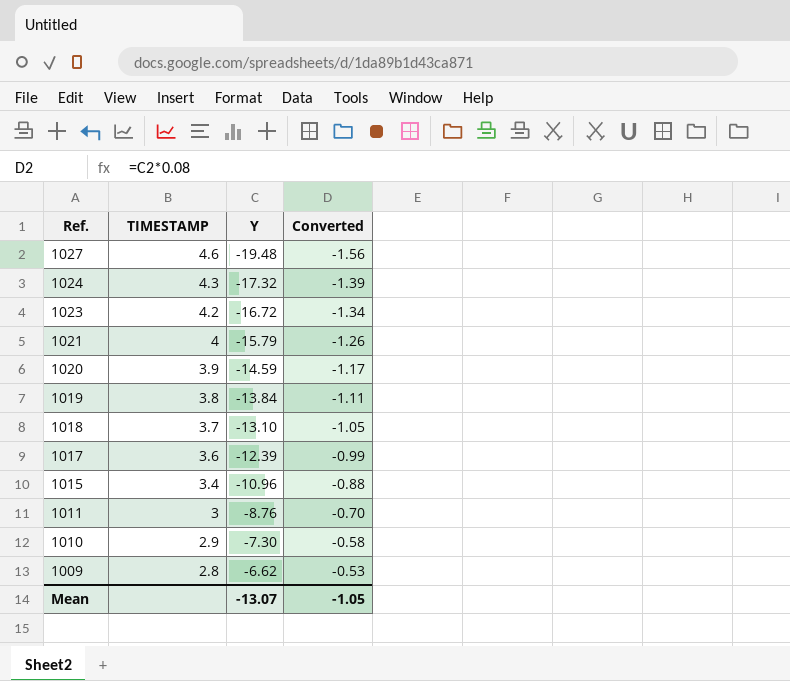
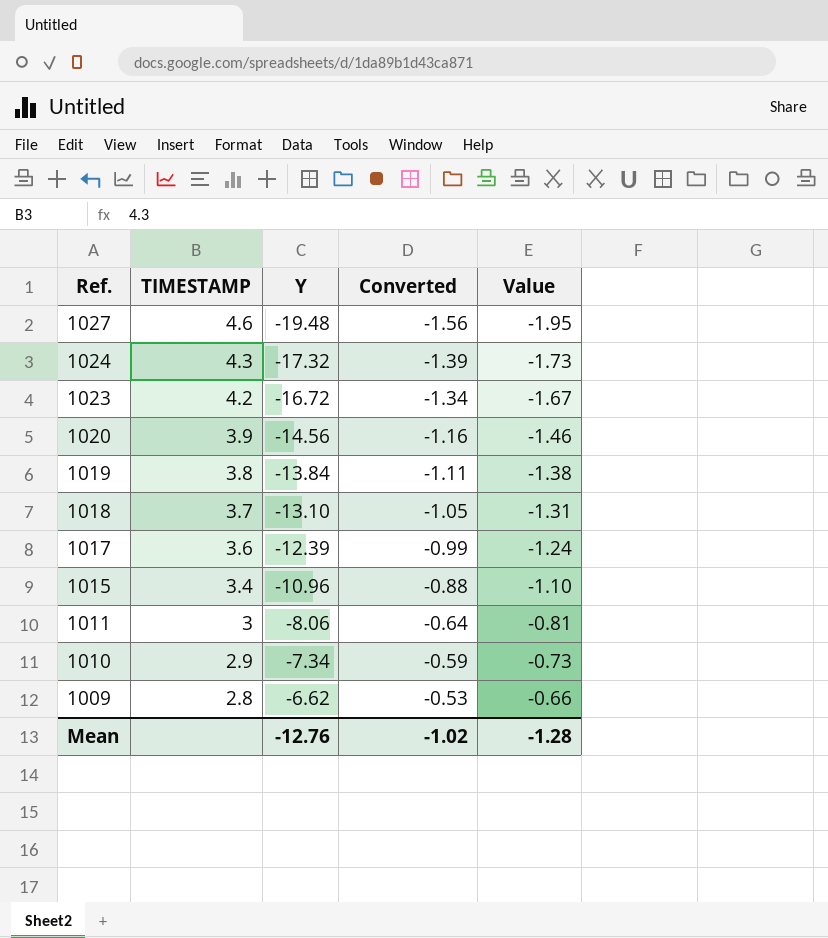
column Value | formula: none -> [Y] * 0.1
row 1021: 4 | -15.79 | -1.26 -> none
1020 | Y: -14.59 -> -14.56
1020 | Converted: -1.17 -> -1.16
1011 | Y: -8.76 -> -8.06
1011 | Converted: -0.70 -> -0.64
1010 | Y: -7.30 -> -7.34
1010 | Converted: -0.58 -> -0.59
Mean | Y: -13.07 -> -12.76
Mean | Converted: -1.05 -> -1.02

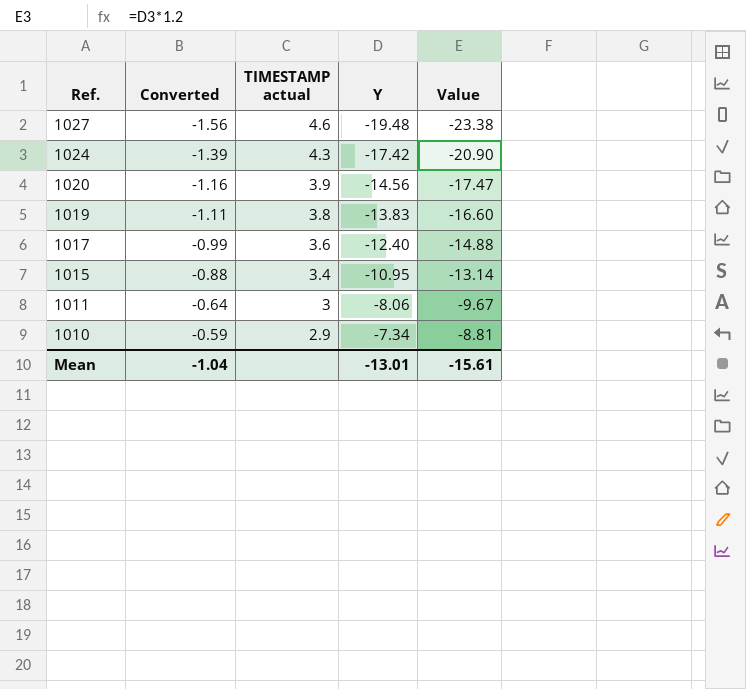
column Converted | position: 4 -> 2
column name: TIMESTAMP -> TIMESTAMP actual
column Value | formula: [Y] * 0.1 -> [Y] * 1.2
row 1023: 4.2 | -16.72 | -1.34 | -1.67 -> none
row 1018: 3.7 | -13.10 | -1.05 | -1.31 -> none
row 1009: 2.8 | -6.62 | -0.53 | -0.66 -> none
1024 | Y: -17.32 -> -17.42
1019 | Y: -13.84 -> -13.83
1017 | Y: -12.39 -> -12.40
1015 | Y: -10.96 -> -10.95
Mean | Converted: -1.02 -> -1.04
Mean | Y: -12.76 -> -13.01
Mean | Value: -1.28 -> -15.61

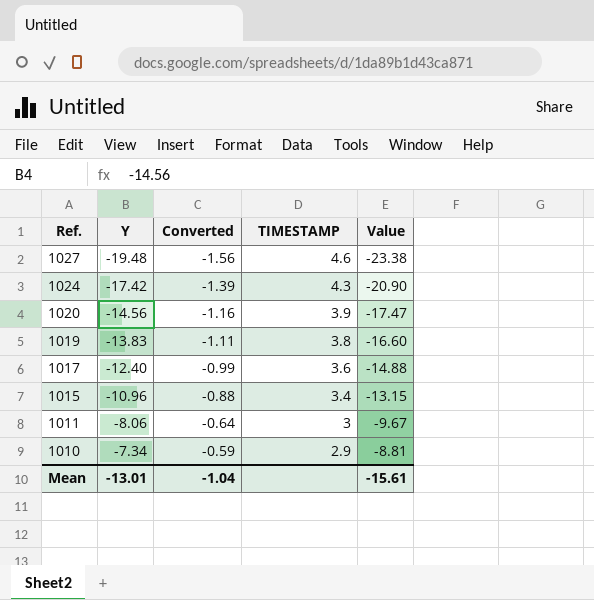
column Y | position: 4 -> 2
column name: TIMESTAMP actual -> TIMESTAMP
1015 | Y: -10.95 -> -10.96
1015 | Value: -13.14 -> -13.15

